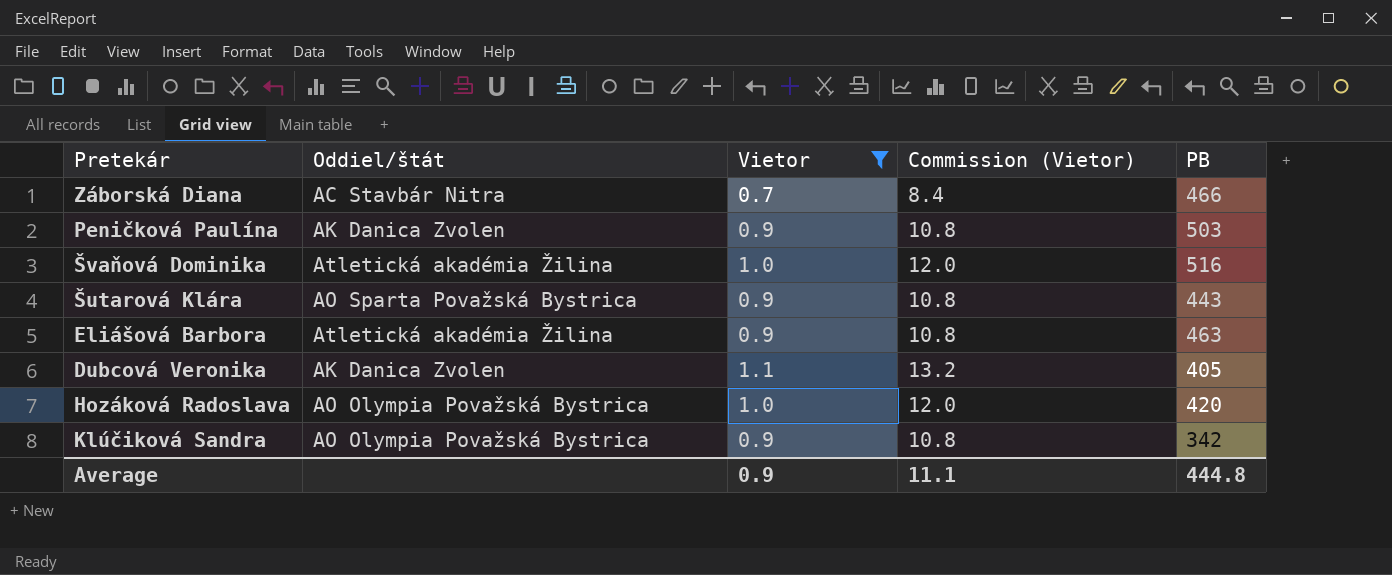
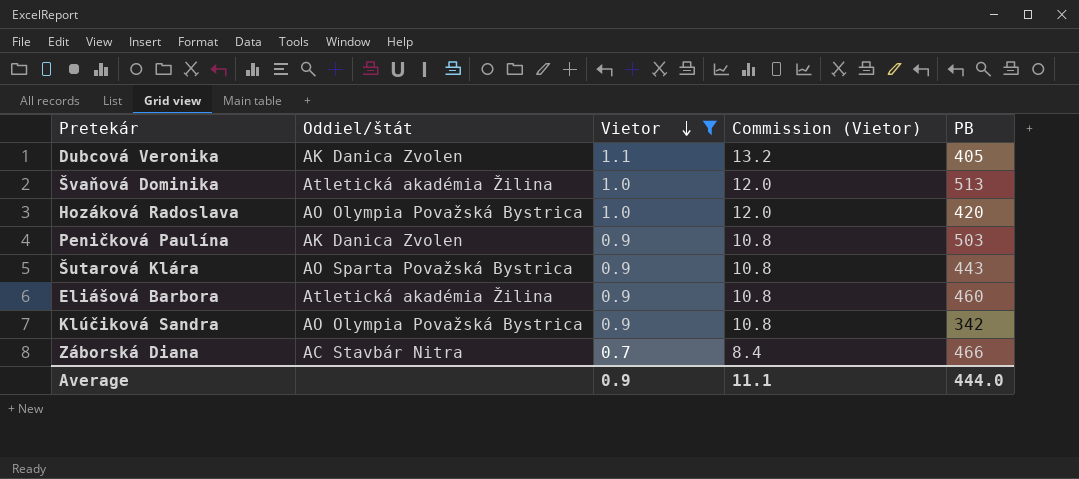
row order: none -> Vietor descending
Švaňová Dominika | PB: 516 -> 513
Eliášová Barbora | PB: 463 -> 460
Average | PB: 444.8 -> 444.0

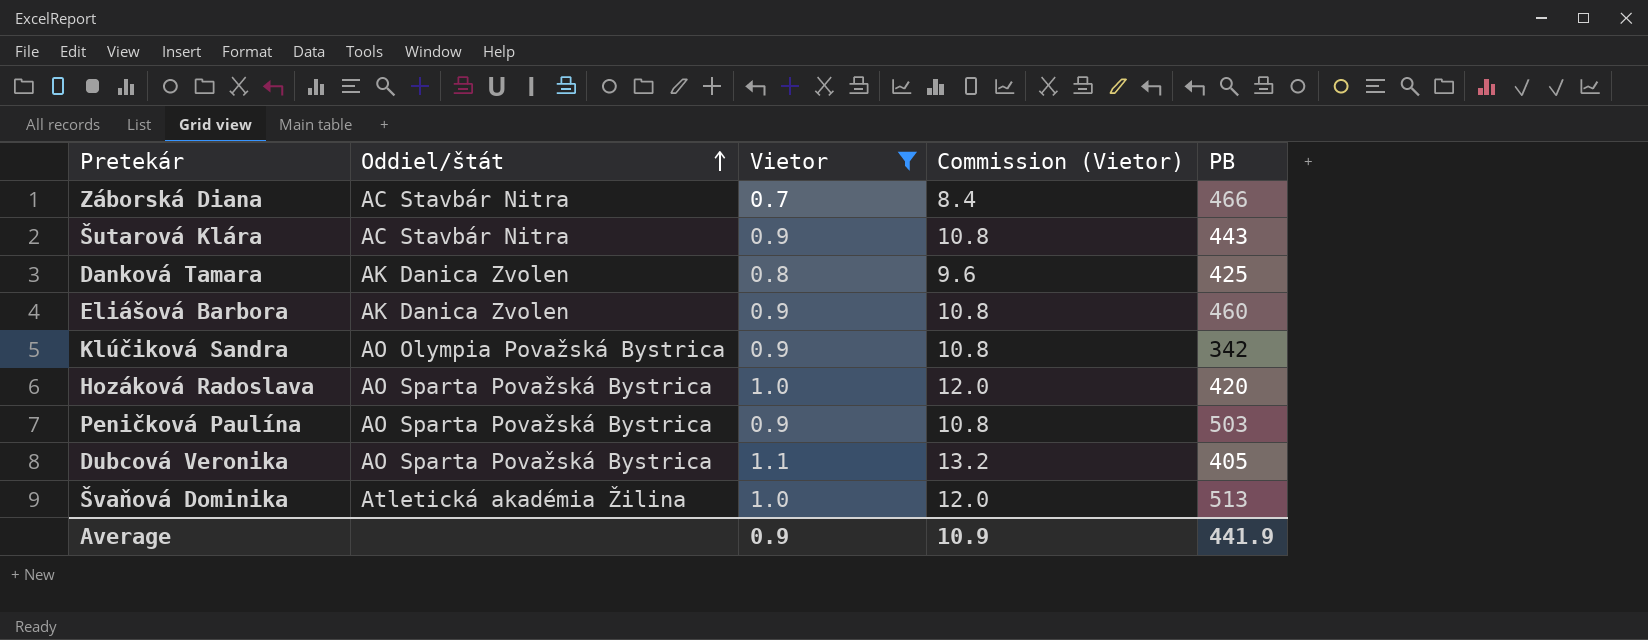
row order: Vietor descending -> Oddiel/štát ascending
Šutarová Klára | Oddiel/štát: AO Sparta Považská Bystrica -> AC Stavbár Nitra
row Danková Tamara: none -> AK Danica Zvolen | 0.8 | 9.6 | 425
Eliášová Barbora | Oddiel/štát: Atletická akadémia Žilina -> AK Danica Zvolen
Hozáková Radoslava | Oddiel/štát: AO Olympia Považská Bystrica -> AO Sparta Považská Bystrica
Peničková Paulína | Oddiel/štát: AK Danica Zvolen -> AO Sparta Považská Bystrica
Dubcová Veronika | Oddiel/štát: AK Danica Zvolen -> AO Sparta Považská Bystrica
Average | Commission (Vietor): 11.1 -> 10.9
Average | PB: 444.0 -> 441.9

